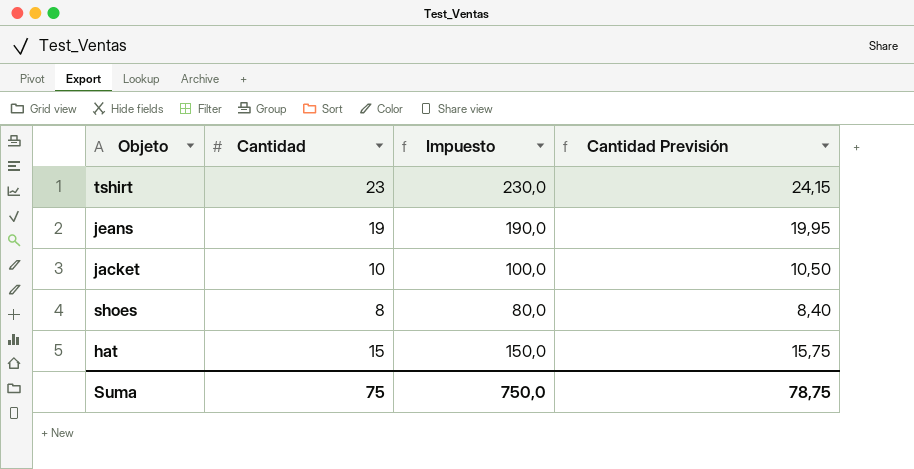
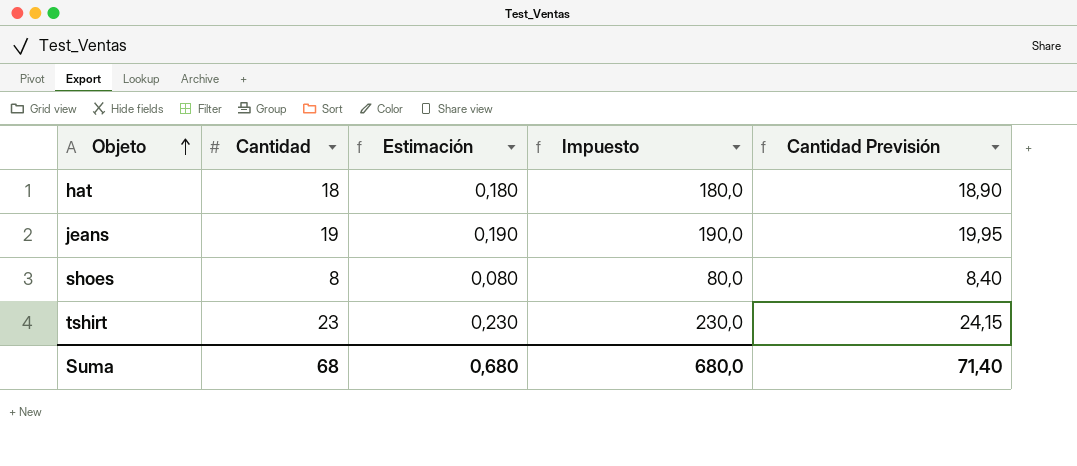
row order: none -> Objeto ascending
column Estimación | formula: none -> [Cantidad] * 0,01
row jacket: 10 | 100,0 | 10,50 -> none
hat | Cantidad: 15 -> 18
hat | Impuesto: 150,0 -> 180,0
hat | Cantidad Previsión: 15,75 -> 18,90
Suma | Cantidad: 75 -> 68
Suma | Impuesto: 750,0 -> 680,0
Suma | Cantidad Previsión: 78,75 -> 71,40

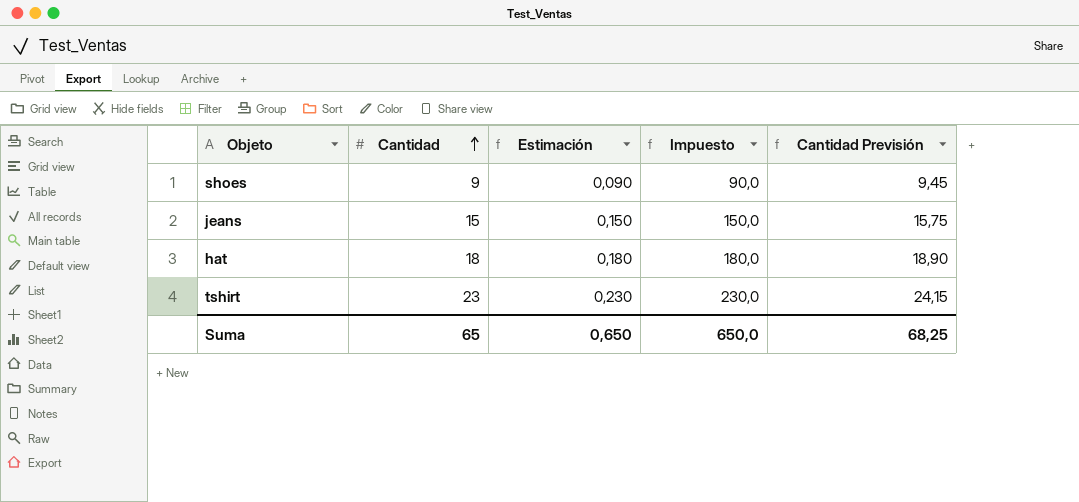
row order: Objeto ascending -> Cantidad ascending
shoes | Cantidad: 8 -> 9
shoes | Estimación: 0,080 -> 0,090
shoes | Impuesto: 80,0 -> 90,0
shoes | Cantidad Previsión: 8,40 -> 9,45
jeans | Cantidad: 19 -> 15
jeans | Estimación: 0,190 -> 0,150
jeans | Impuesto: 190,0 -> 150,0
jeans | Cantidad Previsión: 19,95 -> 15,75
Suma | Cantidad: 68 -> 65
Suma | Estimación: 0,680 -> 0,650
Suma | Impuesto: 680,0 -> 650,0
Suma | Cantidad Previsión: 71,40 -> 68,25

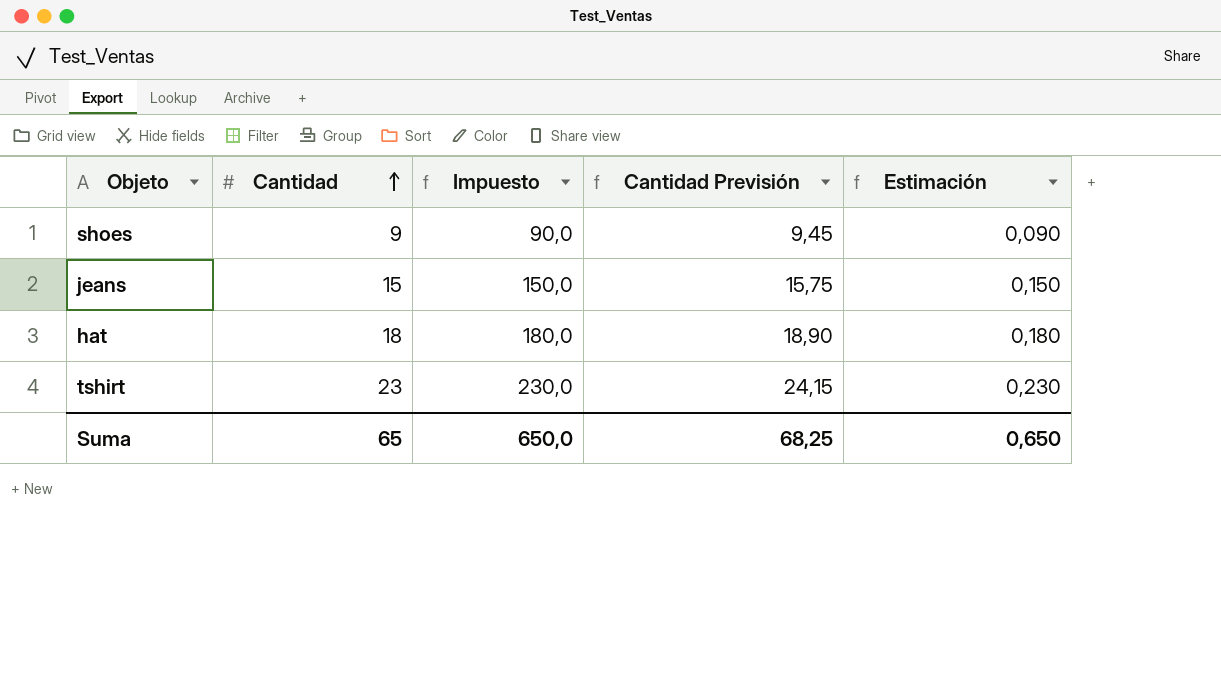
column Estimación | position: 3 -> 5

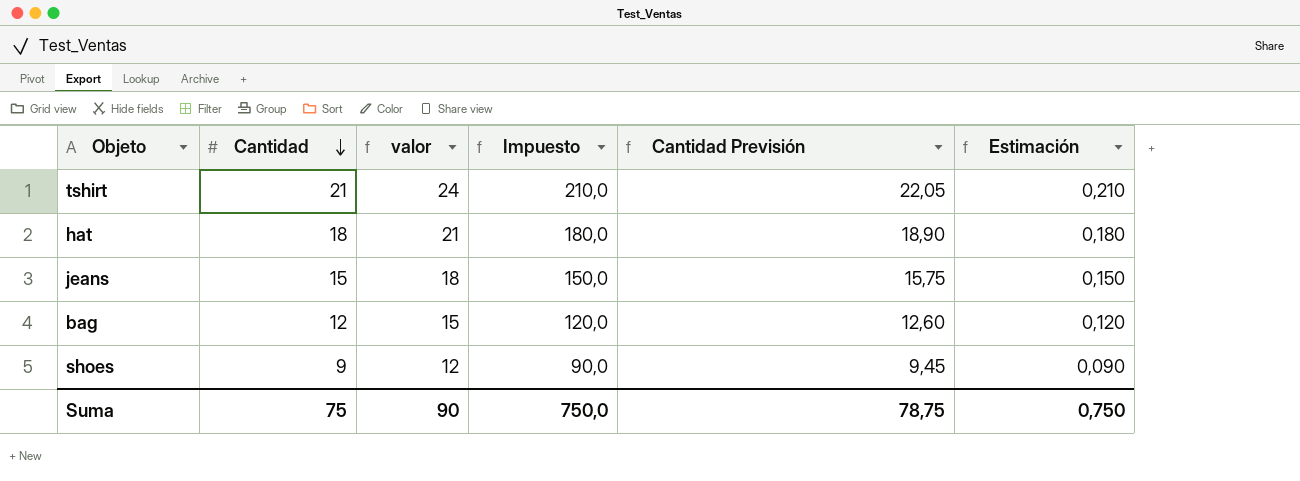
row order: Cantidad ascending -> Cantidad descending
column valor | formula: none -> [Cantidad] + 3
tshirt | Cantidad: 23 -> 21
tshirt | Impuesto: 230,0 -> 210,0
tshirt | Cantidad Previsión: 24,15 -> 22,05
tshirt | Estimación: 0,230 -> 0,210
row bag: none -> 12 | 15 | 120,0 | 12,60 | 0,120
Suma | Cantidad: 65 -> 75
Suma | Impuesto: 650,0 -> 750,0
Suma | Cantidad Previsión: 68,25 -> 78,75
Suma | Estimación: 0,650 -> 0,750

